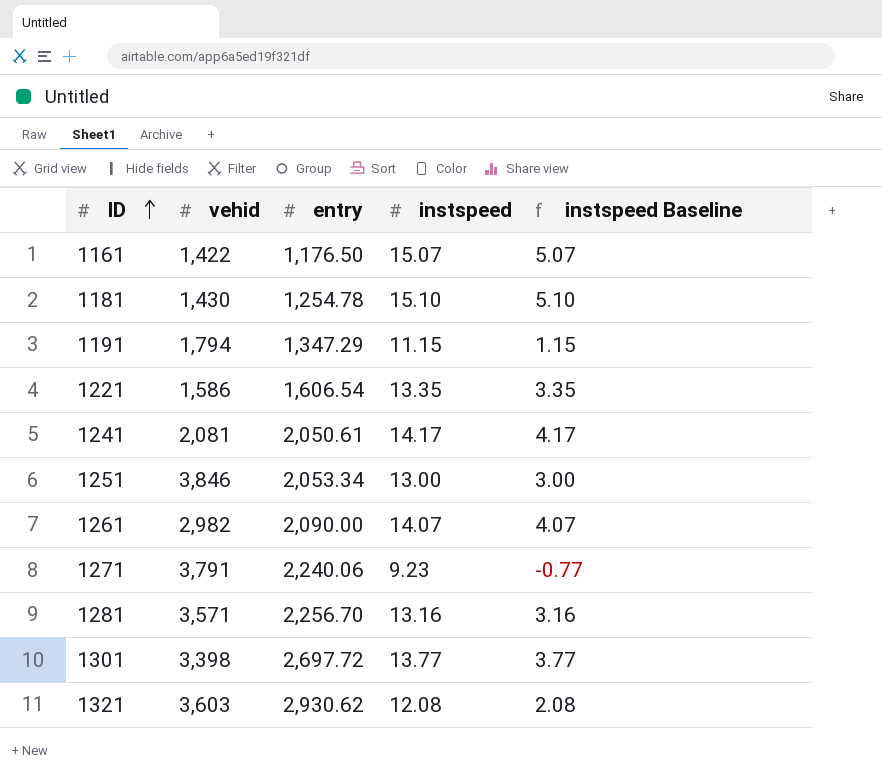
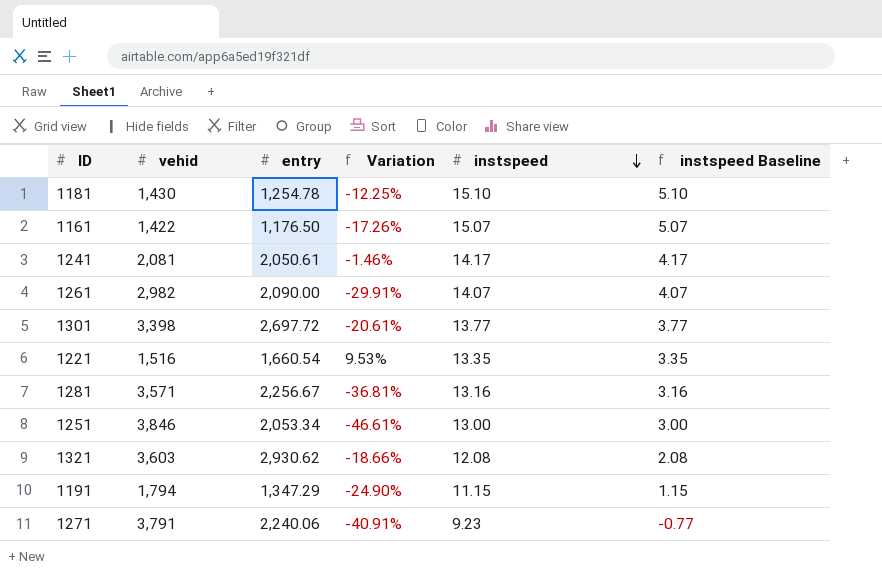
row order: ID ascending -> instspeed descending
column Variation | formula: none -> ([entry] - [vehid]) / [vehid]
1221 | vehid: 1,586 -> 1,516
1221 | entry: 1,606.54 -> 1,660.54
1281 | entry: 2,256.70 -> 2,256.67

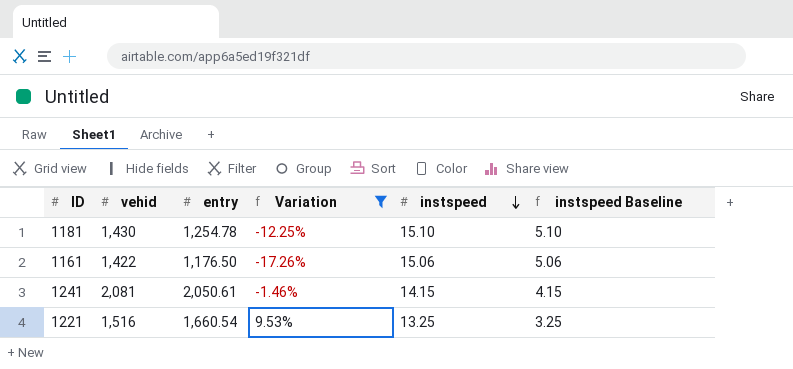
filter: none -> Variation >= -17.26%
1161 | instspeed: 15.07 -> 15.06
1161 | instspeed Baseline: 5.07 -> 5.06
1241 | instspeed: 14.17 -> 14.15
1241 | instspeed Baseline: 4.17 -> 4.15
1221 | instspeed: 13.35 -> 13.25
1221 | instspeed Baseline: 3.35 -> 3.25

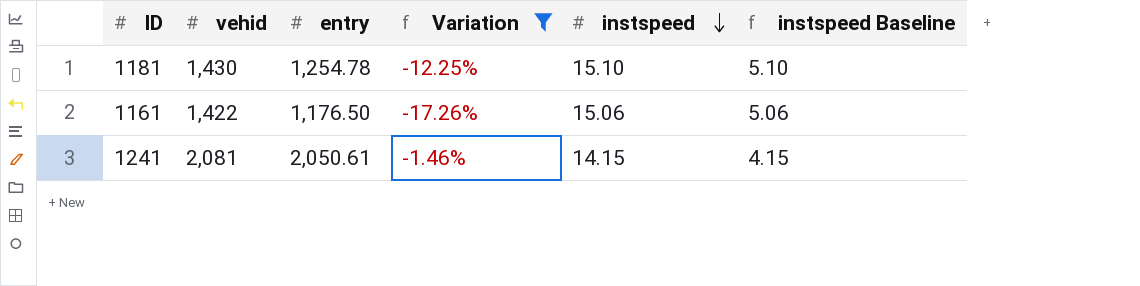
row 1221: 1,516 | 1,660.54 | 9.53% | 13.25 | 3.25 -> none

